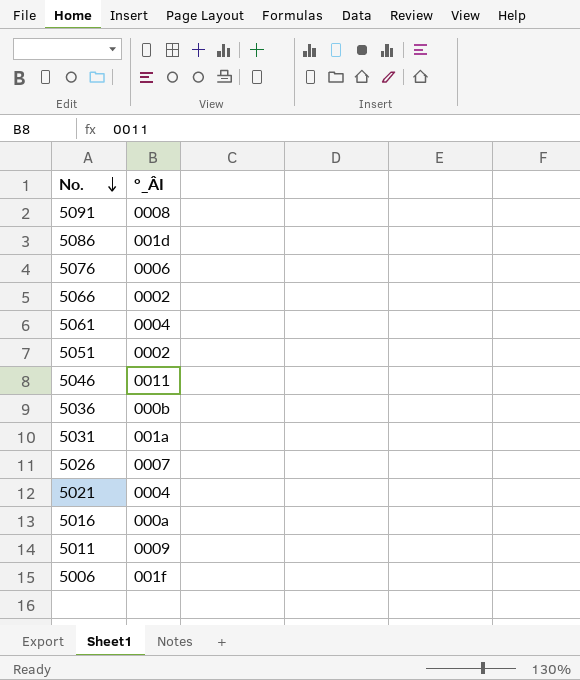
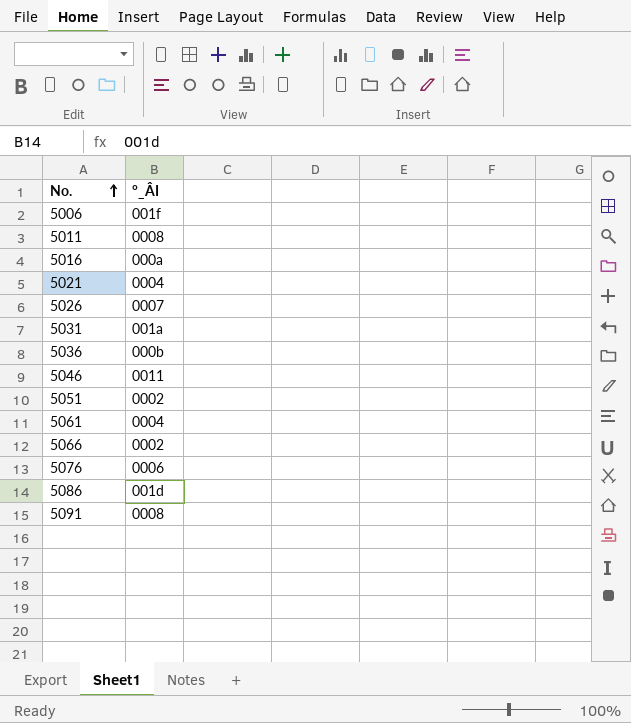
row order: No. descending -> No. ascending
5011 | °_ÂI: 0009 -> 0008

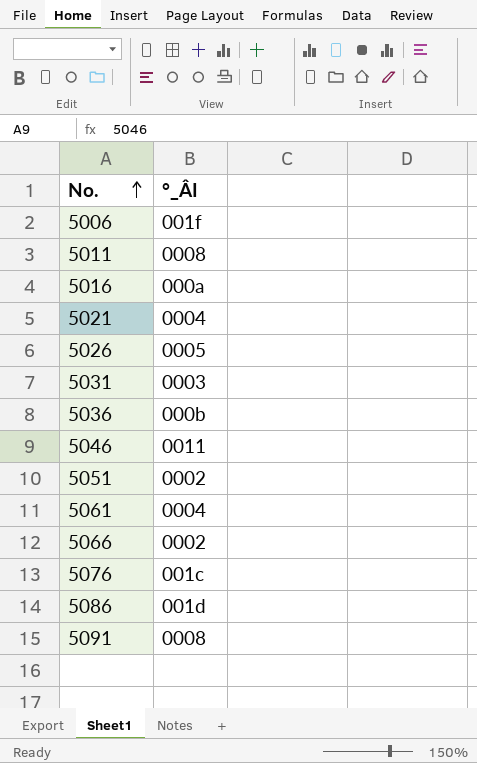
5026 | °_ÂI: 0007 -> 0005
5031 | °_ÂI: 001a -> 0003
5076 | °_ÂI: 0006 -> 001c

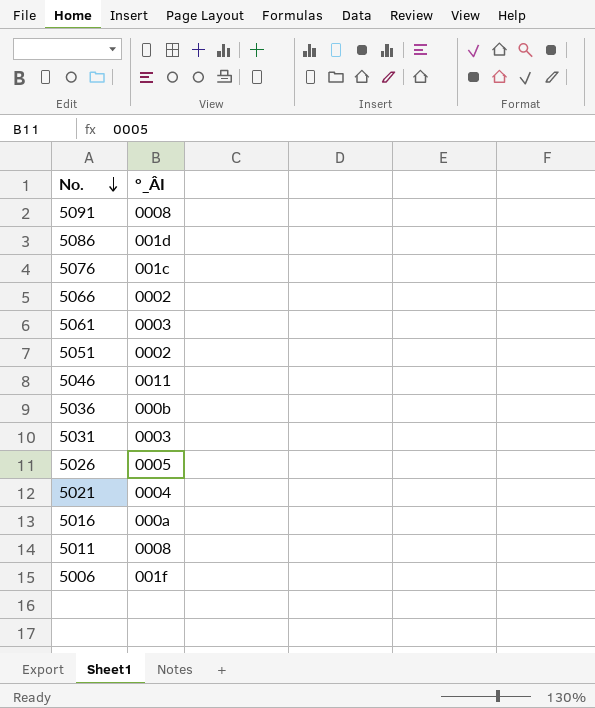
row order: No. ascending -> No. descending
5061 | °_ÂI: 0004 -> 0003

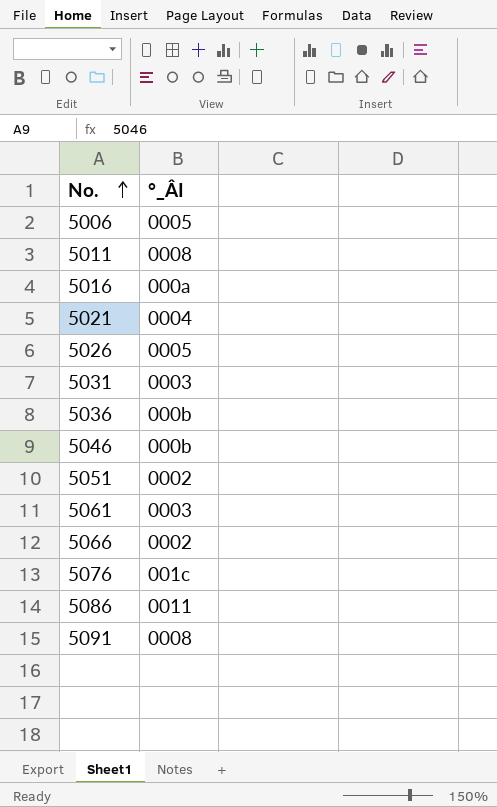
row order: No. descending -> No. ascending
5006 | °_ÂI: 001f -> 0005
5046 | °_ÂI: 0011 -> 000b
5086 | °_ÂI: 001d -> 0011

